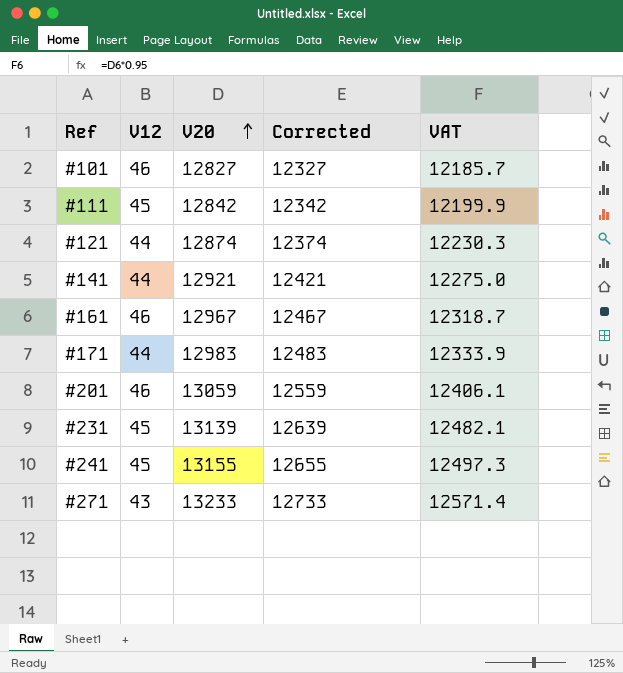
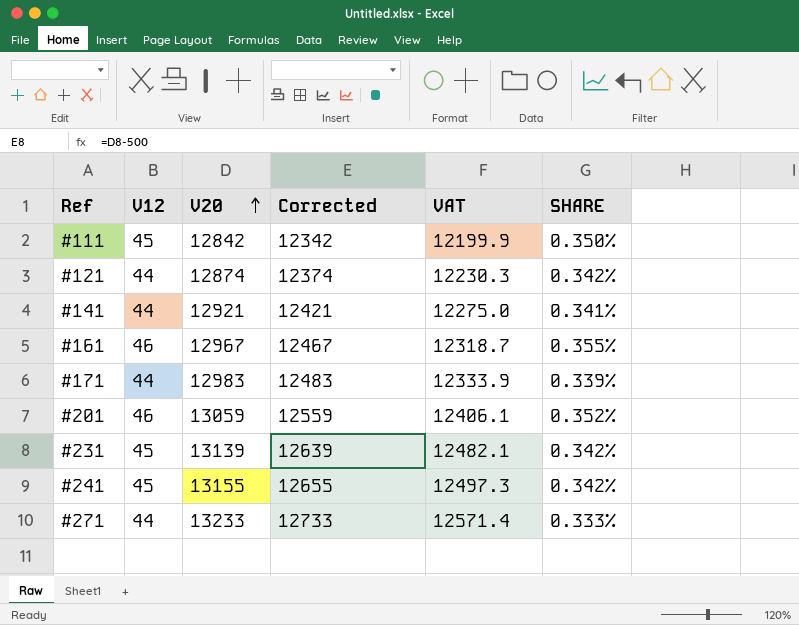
column SHARE | formula: none -> [V12] / [V20]
row #101: 46 | 12827 | 12327 | 12185.7 -> none
#271 | V12: 43 -> 44

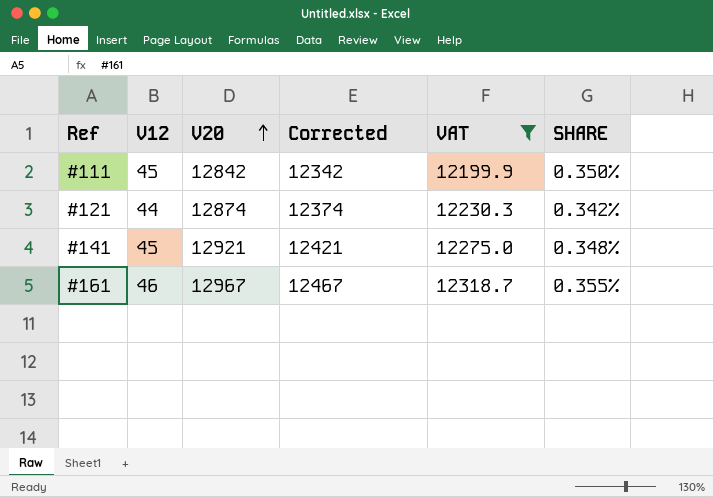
filter: none -> VAT <= 12318.7
#141 | V12: 44 -> 45
#141 | SHARE: 0.341% -> 0.348%

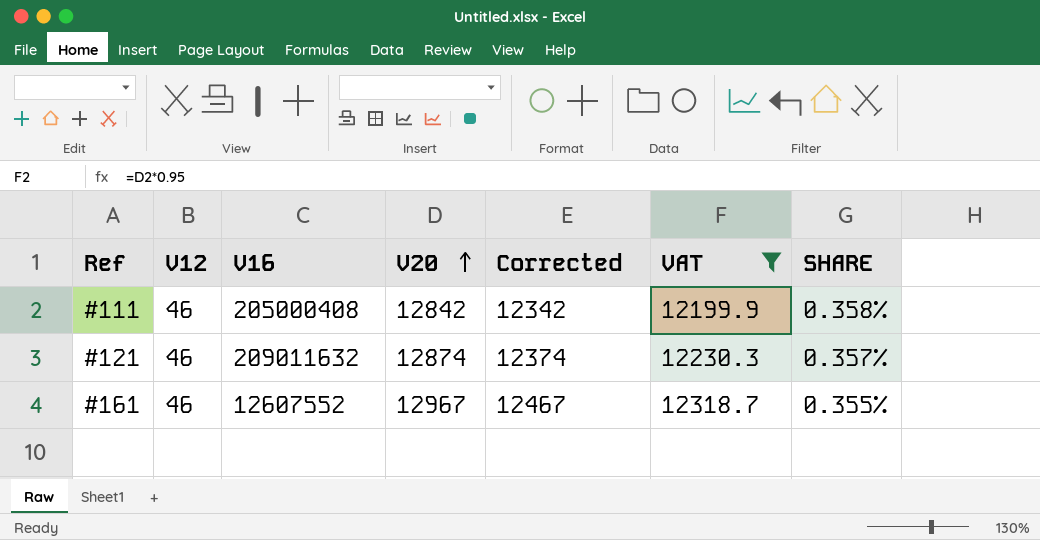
column V16 | position: none -> 3
row #141: 45 | 12921 | 12421 | 12275.0 | 0.348% -> none
#111 | V12: 45 -> 46
#111 | SHARE: 0.350% -> 0.358%
#121 | V12: 44 -> 46
#121 | SHARE: 0.342% -> 0.357%

